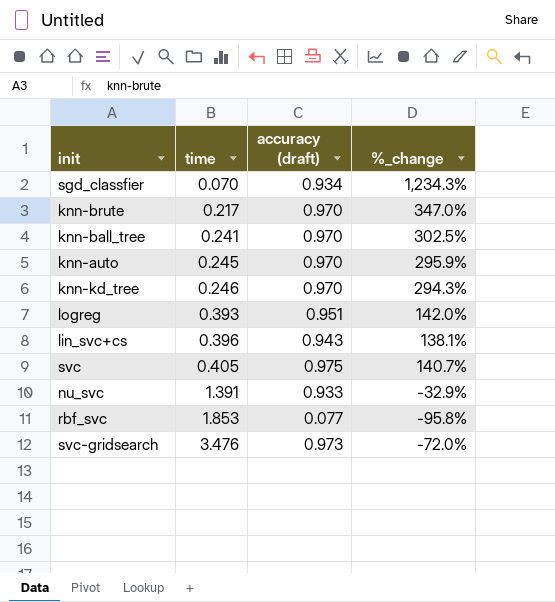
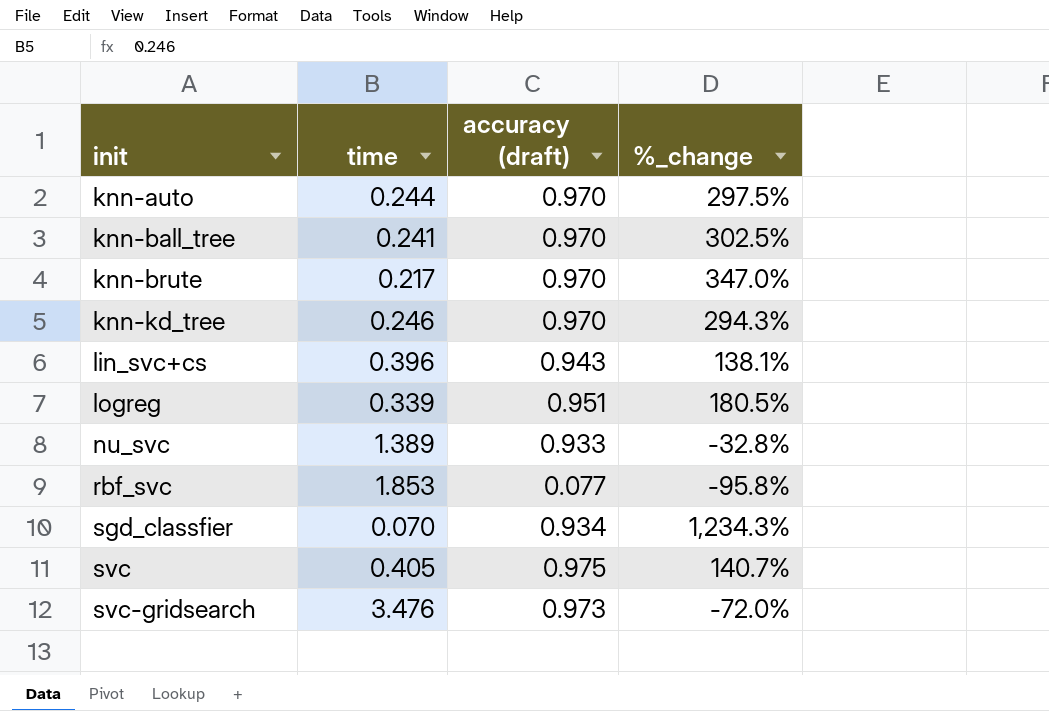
row order: time ascending -> init ascending
knn-auto | time: 0.245 -> 0.244
knn-auto | %_change: 295.9% -> 297.5%
logreg | time: 0.393 -> 0.339
logreg | %_change: 142.0% -> 180.5%
nu_svc | time: 1.391 -> 1.389
nu_svc | %_change: -32.9% -> -32.8%

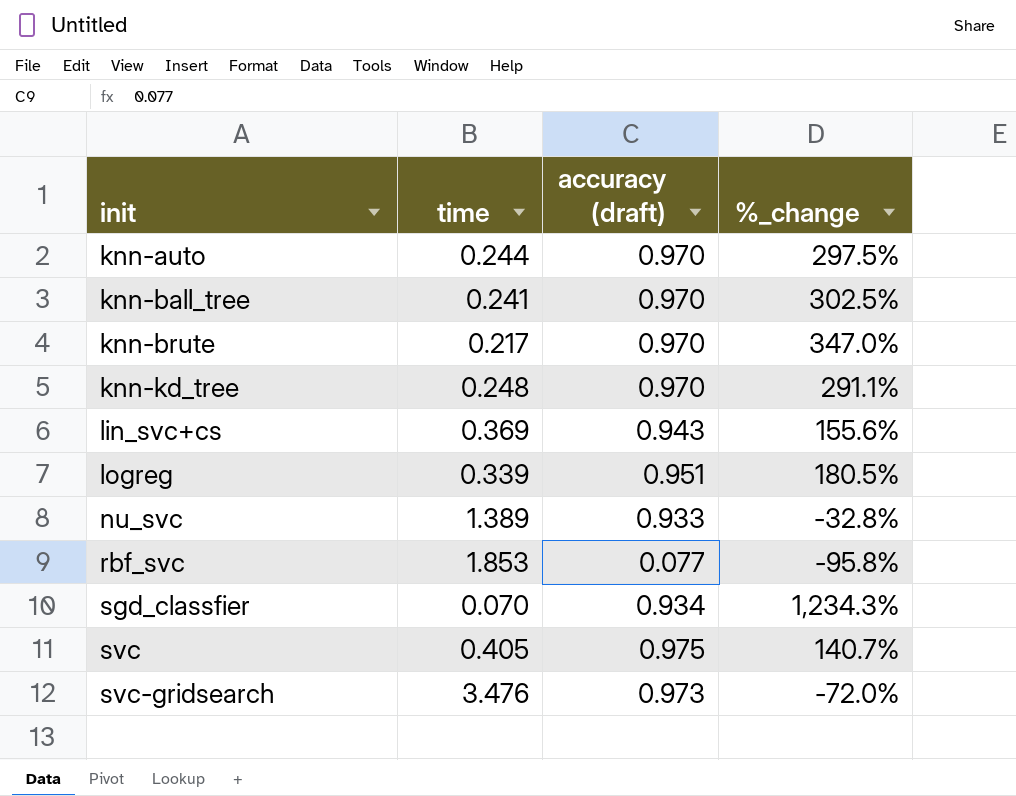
knn-kd_tree | time: 0.246 -> 0.248
knn-kd_tree | %_change: 294.3% -> 291.1%
lin_svc+cs | time: 0.396 -> 0.369
lin_svc+cs | %_change: 138.1% -> 155.6%

